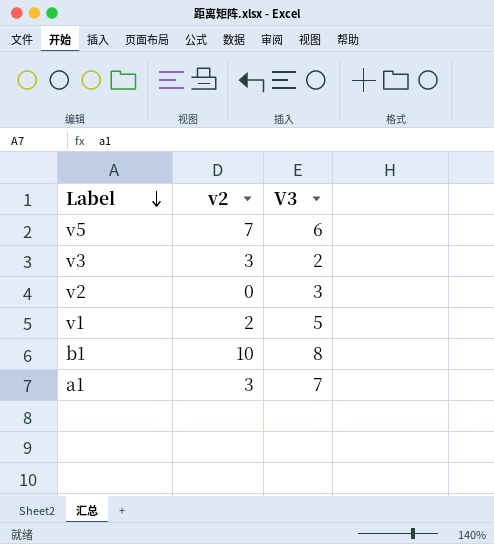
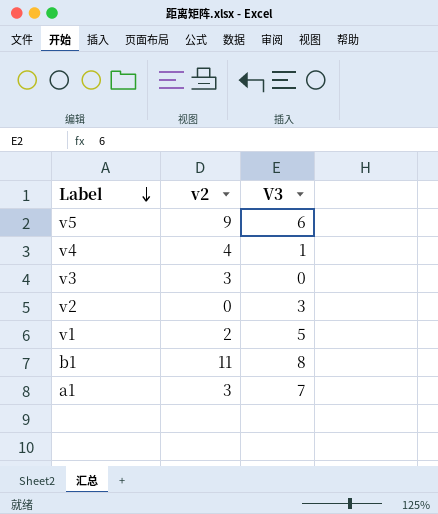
v5 | v2: 7 -> 9
row v4: none -> 4 | 1
v3 | V3: 2 -> 0
b1 | v2: 10 -> 11

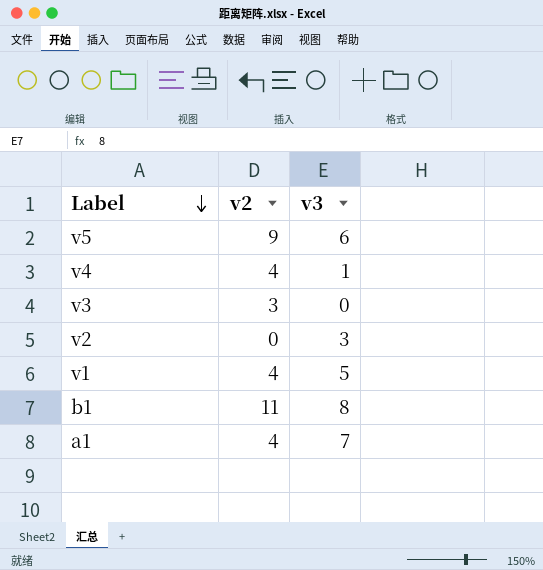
column name: V3 -> v3
v1 | v2: 2 -> 4
a1 | v2: 3 -> 4

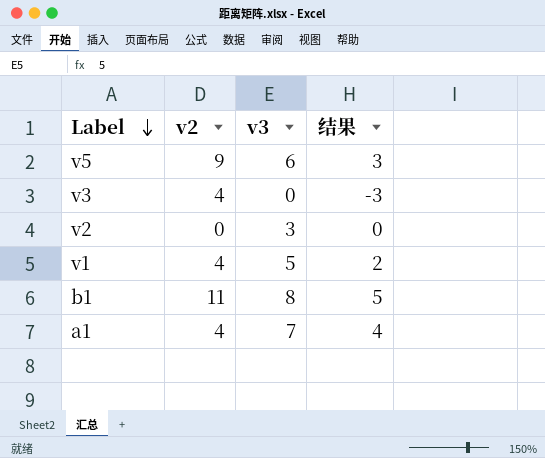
column 结果 | formula: none -> [v3] - 3
row v4: 4 | 1 -> none
v3 | v2: 3 -> 4

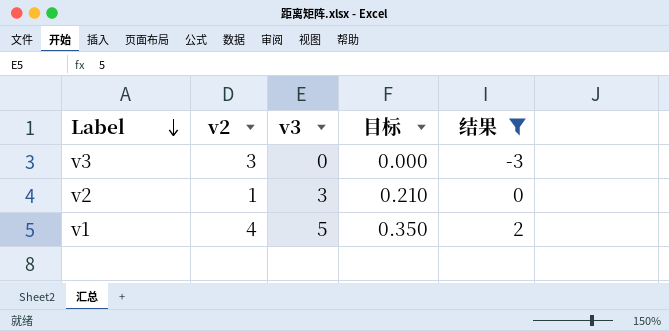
filter: none -> 结果 <= 2
column 目标 | formula: none -> [v3] * 0.07
v3 | v2: 4 -> 3
v2 | v2: 0 -> 1

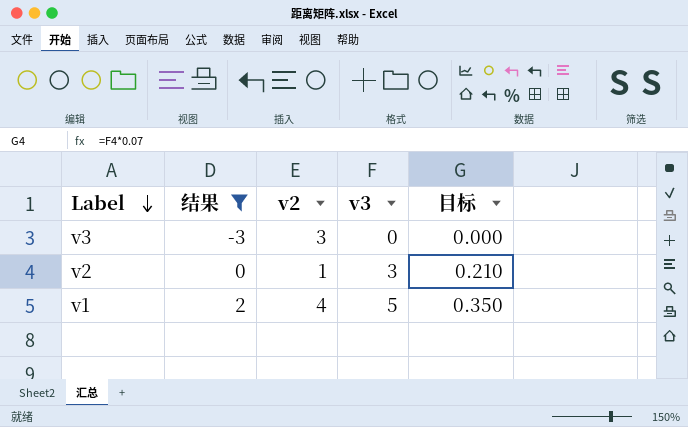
column 结果 | position: 5 -> 2

